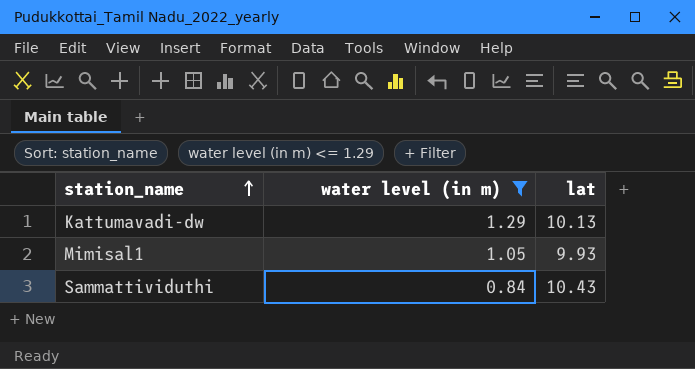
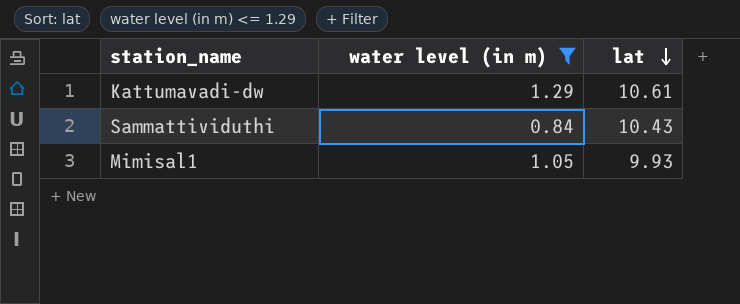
row order: station_name ascending -> lat descending
Kattumavadi-dw | lat: 10.13 -> 10.61

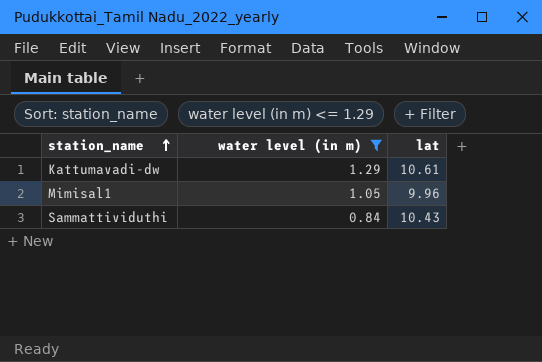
row order: lat descending -> station_name ascending
Mimisal1 | lat: 9.93 -> 9.96

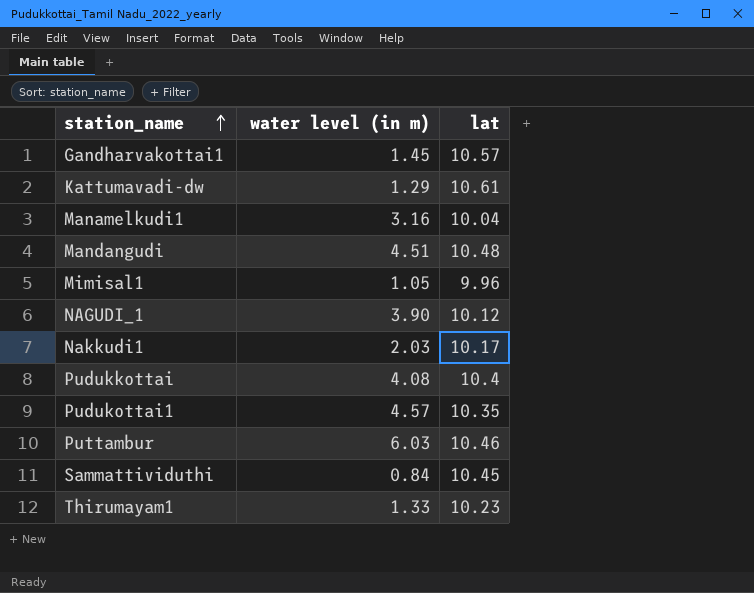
filter: water level (in m) <= 1.29 -> none
Sammattividuthi | lat: 10.43 -> 10.45

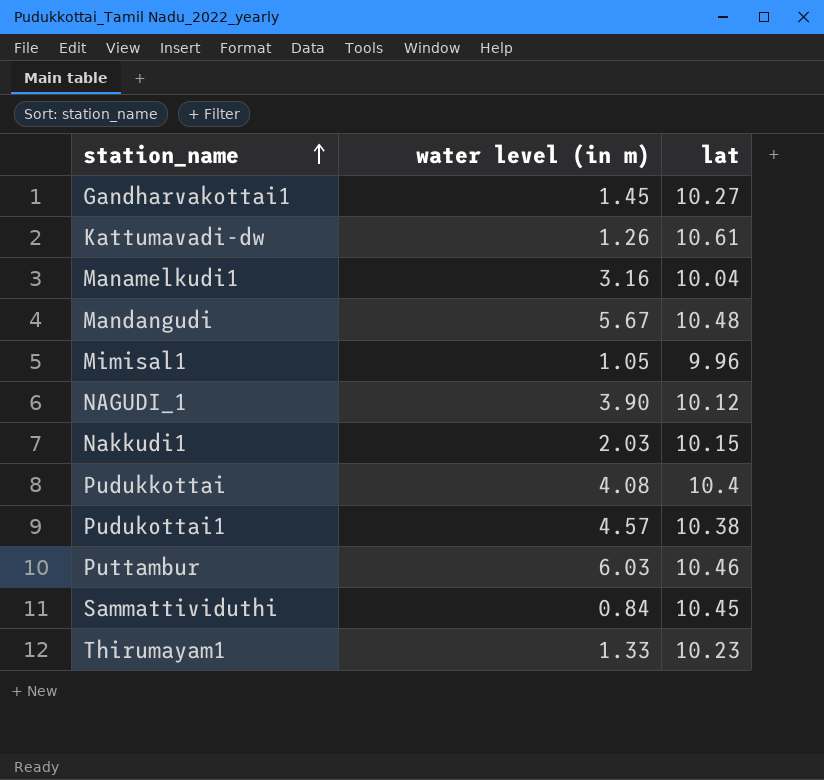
Gandharvakottai1 | lat: 10.57 -> 10.27
Kattumavadi-dw | water level (in m): 1.29 -> 1.26
Mandangudi | water level (in m): 4.51 -> 5.67
Nakkudi1 | lat: 10.17 -> 10.15
Pudukottai1 | lat: 10.35 -> 10.38

